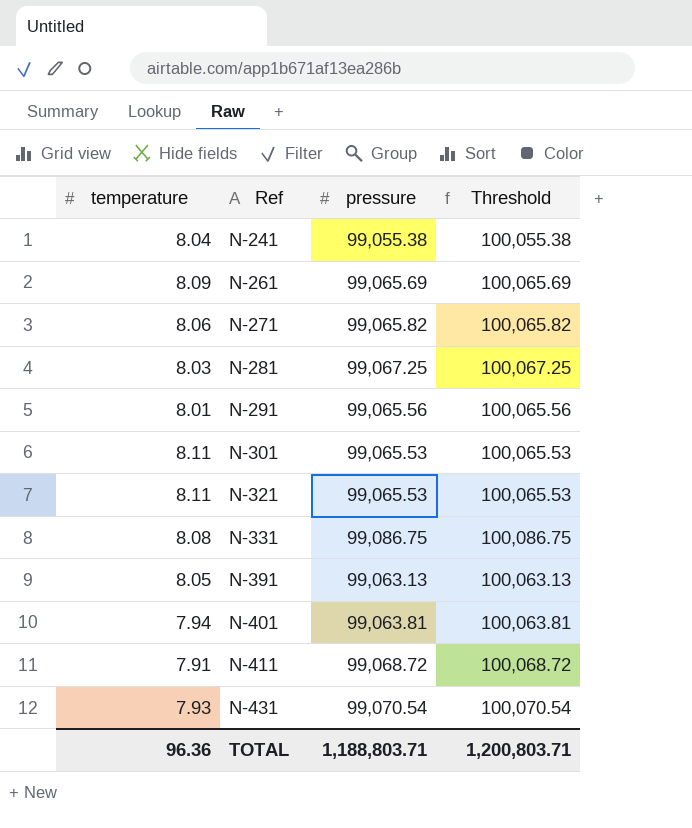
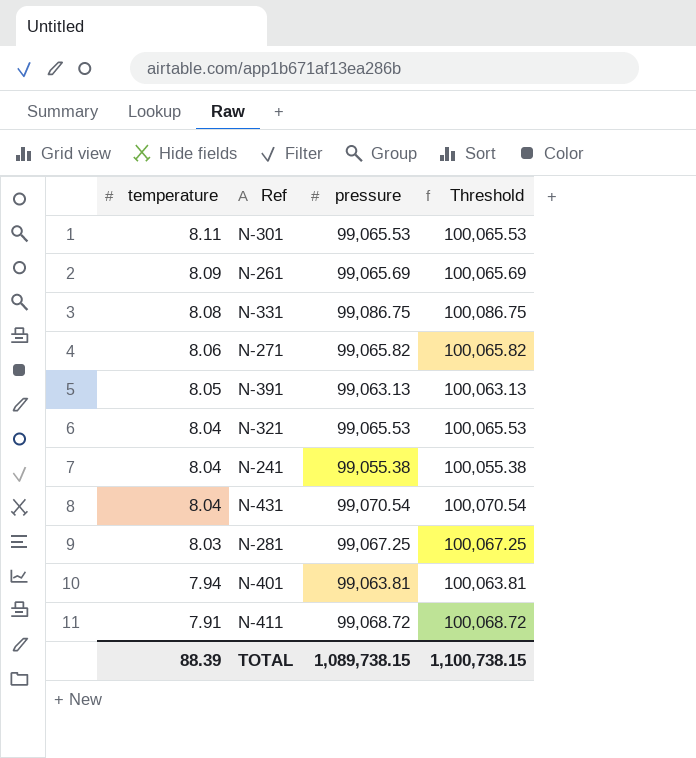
row order: Ref ascending -> temperature descending
row N-291: 8.01 | 99,065.56 | 100,065.56 -> none
N-321 | temperature: 8.11 -> 8.04
N-431 | temperature: 7.93 -> 8.04
TOTAL | temperature: 96.36 -> 88.39
TOTAL | pressure: 1,188,803.71 -> 1,089,738.15
TOTAL | Threshold: 1,200,803.71 -> 1,100,738.15

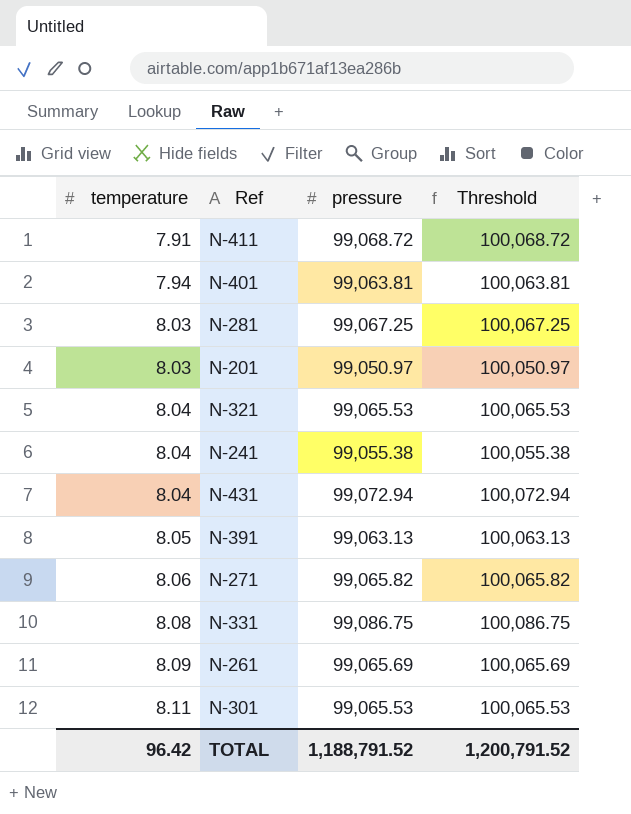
row order: temperature descending -> temperature ascending
row N-201: none -> 8.03 | 99,050.97 | 100,050.97
N-431 | pressure: 99,070.54 -> 99,072.94
N-431 | Threshold: 100,070.54 -> 100,072.94
TOTAL | temperature: 88.39 -> 96.42
TOTAL | pressure: 1,089,738.15 -> 1,188,791.52
TOTAL | Threshold: 1,100,738.15 -> 1,200,791.52

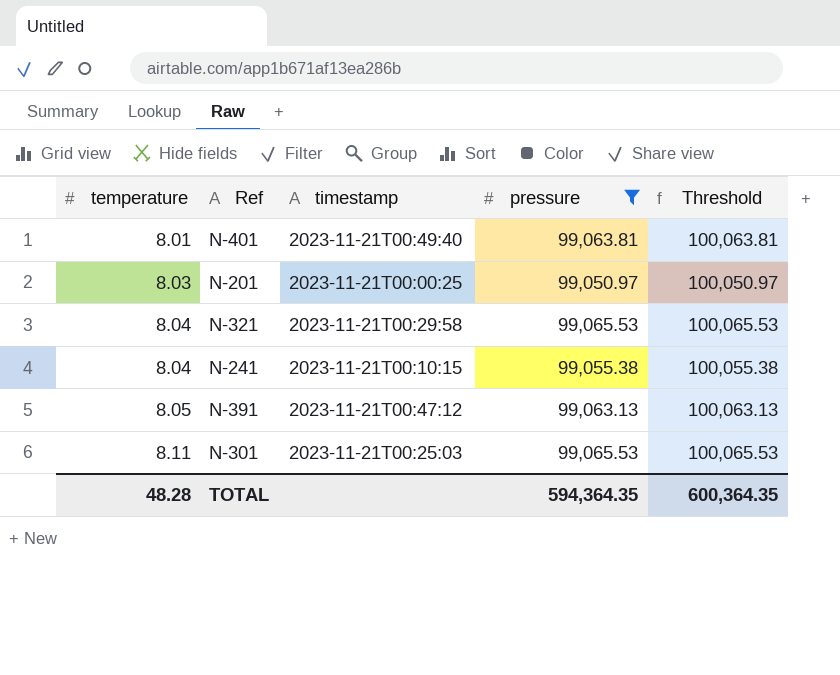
filter: none -> pressure <= 99,065.53
column timestamp | position: none -> 3
N-401 | temperature: 7.94 -> 8.01
TOTAL | temperature: 96.42 -> 48.28
TOTAL | pressure: 1,188,791.52 -> 594,364.35
TOTAL | Threshold: 1,200,791.52 -> 600,364.35

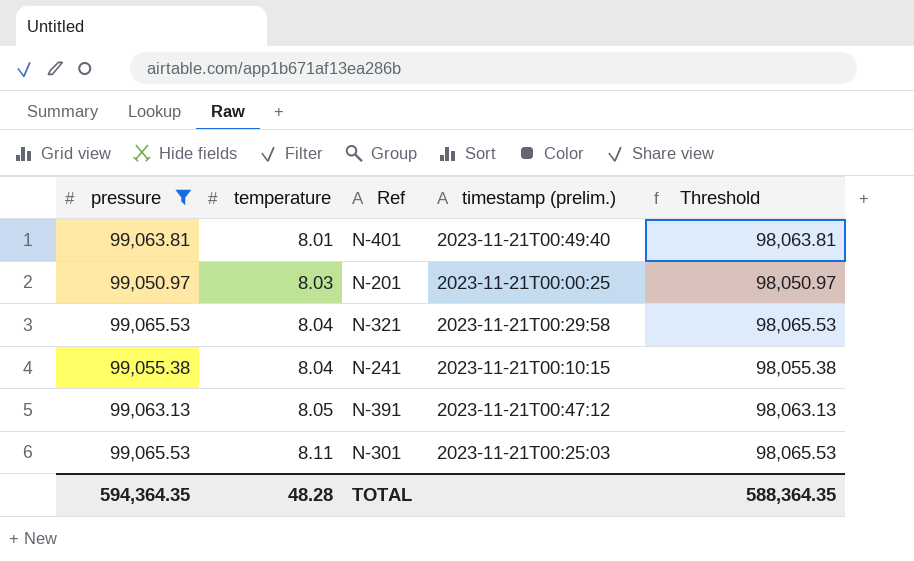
column pressure | position: 4 -> 1
column name: timestamp -> timestamp (prelim.)
column Threshold | formula: [pressure] + 1000 -> [pressure] - 1000
TOTAL | Threshold: 600,364.35 -> 588,364.35

